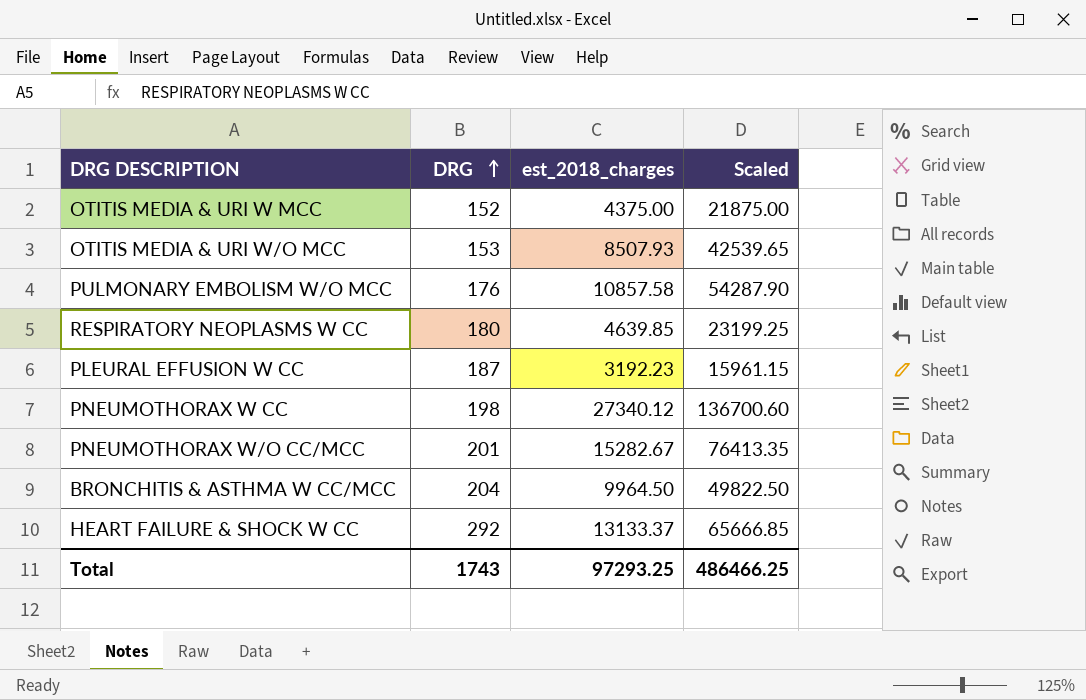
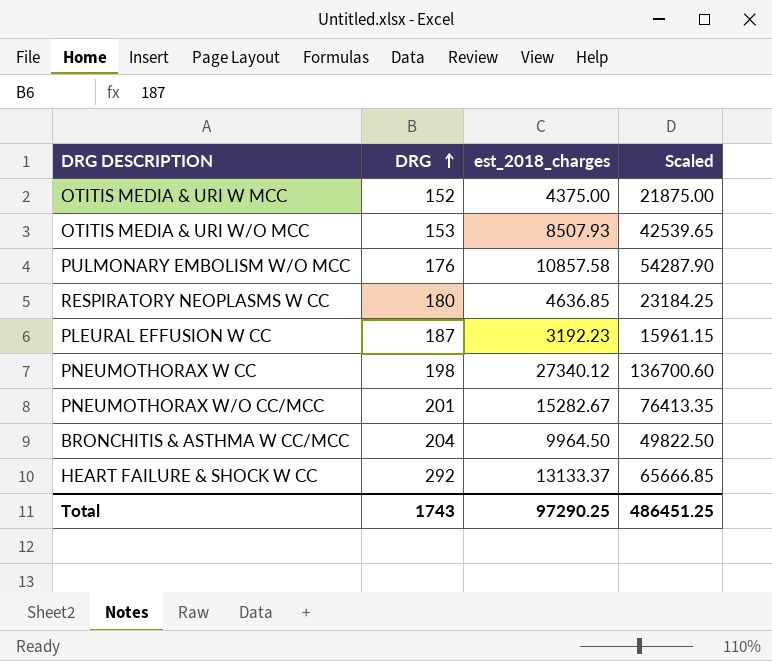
RESPIRATORY NEOPLASMS W CC | est_2018_charges: 4639.85 -> 4636.85
RESPIRATORY NEOPLASMS W CC | Scaled: 23199.25 -> 23184.25
Total | est_2018_charges: 97293.25 -> 97290.25
Total | Scaled: 486466.25 -> 486451.25

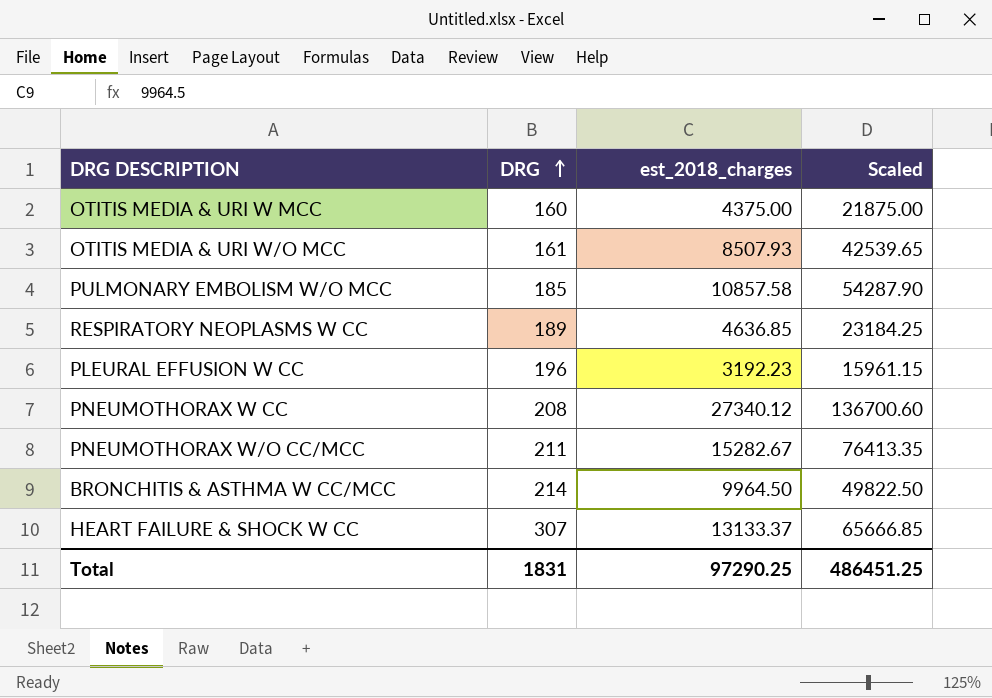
OTITIS MEDIA & URI W MCC | DRG: 152 -> 160
OTITIS MEDIA & URI W/O MCC | DRG: 153 -> 161
PULMONARY EMBOLISM W/O MCC | DRG: 176 -> 185
RESPIRATORY NEOPLASMS W CC | DRG: 180 -> 189
PLEURAL EFFUSION W CC | DRG: 187 -> 196
PNEUMOTHORAX W CC | DRG: 198 -> 208
PNEUMOTHORAX W/O CC/MCC | DRG: 201 -> 211
BRONCHITIS & ASTHMA W CC/MCC | DRG: 204 -> 214
HEART FAILURE & SHOCK W CC | DRG: 292 -> 307
Total | DRG: 1743 -> 1831

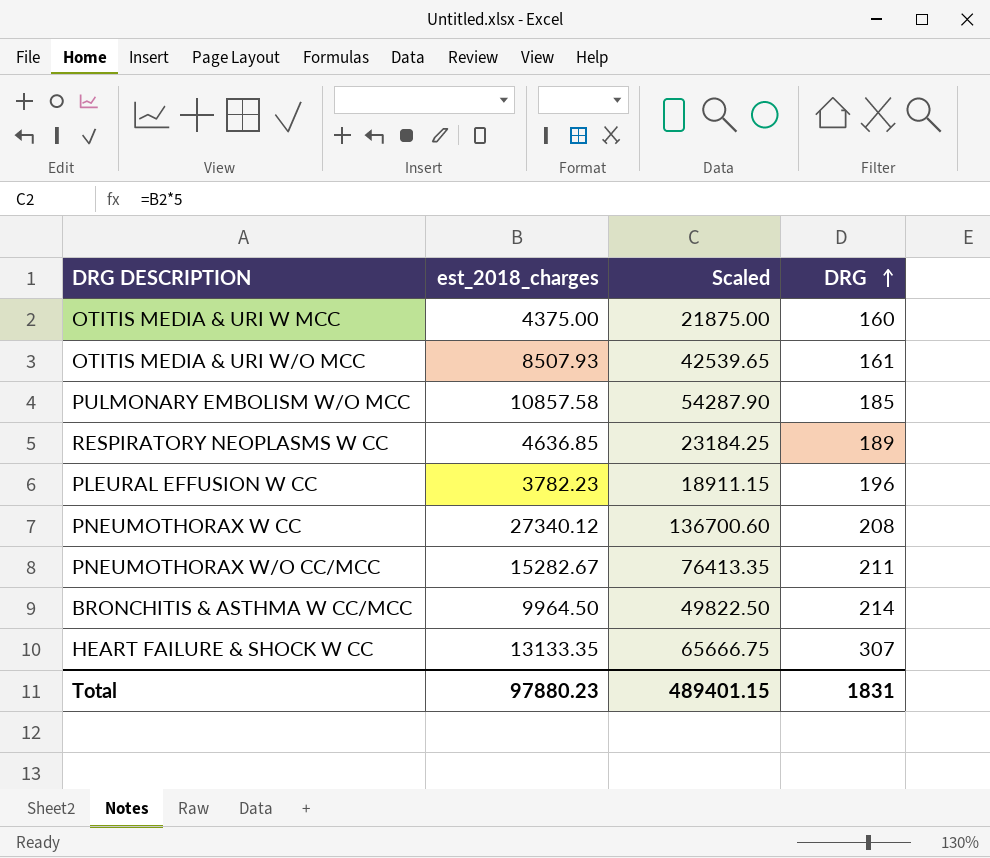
column DRG | position: 2 -> 4
PLEURAL EFFUSION W CC | est_2018_charges: 3192.23 -> 3782.23
PLEURAL EFFUSION W CC | Scaled: 15961.15 -> 18911.15
HEART FAILURE & SHOCK W CC | est_2018_charges: 13133.37 -> 13133.35
HEART FAILURE & SHOCK W CC | Scaled: 65666.85 -> 65666.75
Total | est_2018_charges: 97290.25 -> 97880.23
Total | Scaled: 486451.25 -> 489401.15

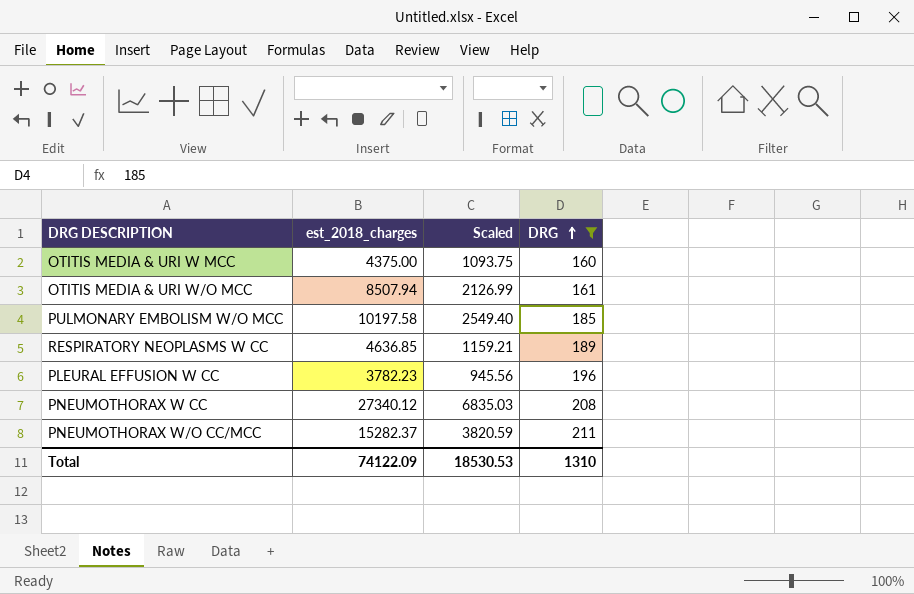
filter: none -> DRG <= 211
column Scaled | formula: [est_2018_charges] * 5 -> [est_2018_charges] * 0.25
OTITIS MEDIA & URI W/O MCC | est_2018_charges: 8507.93 -> 8507.94
PULMONARY EMBOLISM W/O MCC | est_2018_charges: 10857.58 -> 10197.58
PNEUMOTHORAX W/O CC/MCC | est_2018_charges: 15282.67 -> 15282.37
Total | est_2018_charges: 97880.23 -> 74122.09
Total | Scaled: 489401.15 -> 18530.53
Total | DRG: 1831 -> 1310

